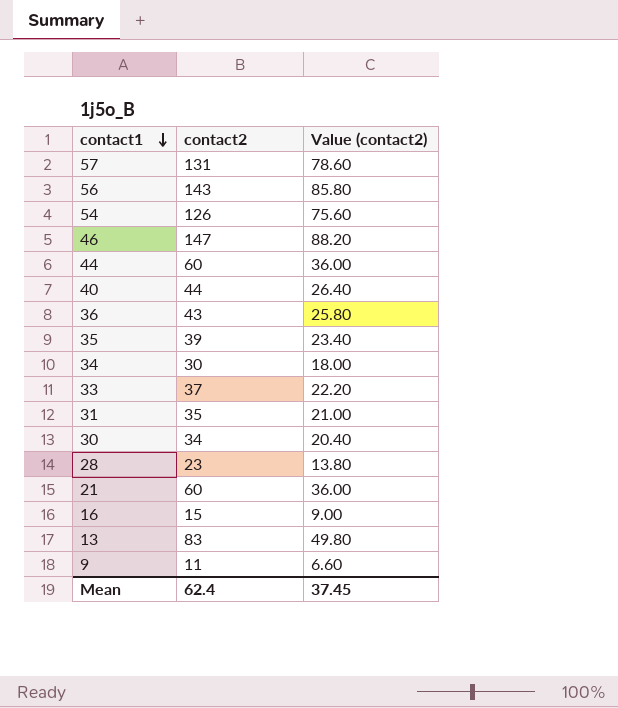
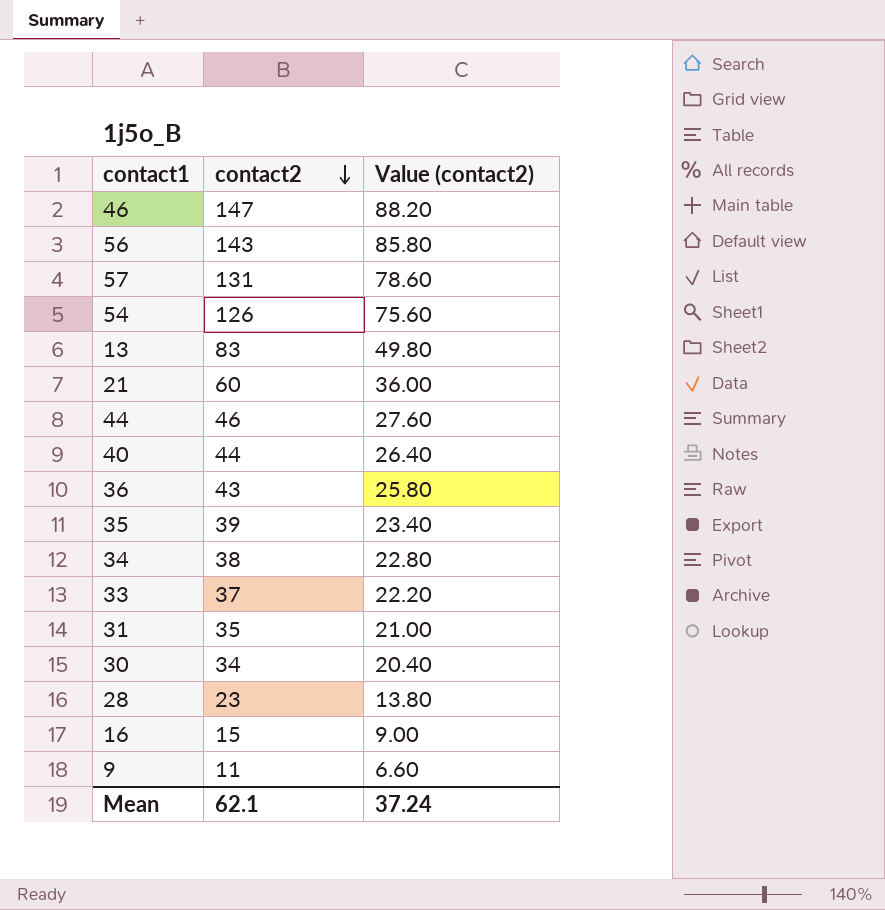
row order: contact1 descending -> contact2 descending
44 | contact2: 60 -> 46
44 | Value (contact2): 36.00 -> 27.60
34 | contact2: 30 -> 38
34 | Value (contact2): 18.00 -> 22.80
Mean | contact2: 62.4 -> 62.1
Mean | Value (contact2): 37.45 -> 37.24

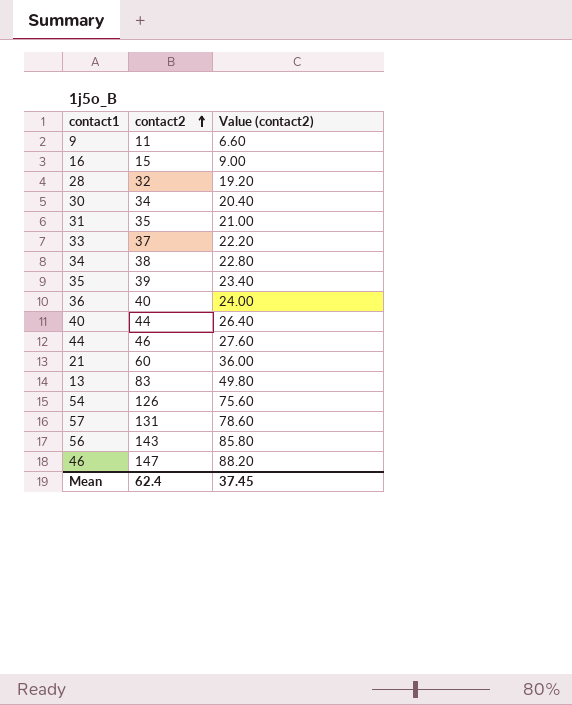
row order: contact2 descending -> contact2 ascending
28 | contact2: 23 -> 32
28 | Value (contact2): 13.80 -> 19.20
36 | contact2: 43 -> 40
36 | Value (contact2): 25.80 -> 24.00
Mean | contact2: 62.1 -> 62.4
Mean | Value (contact2): 37.24 -> 37.45

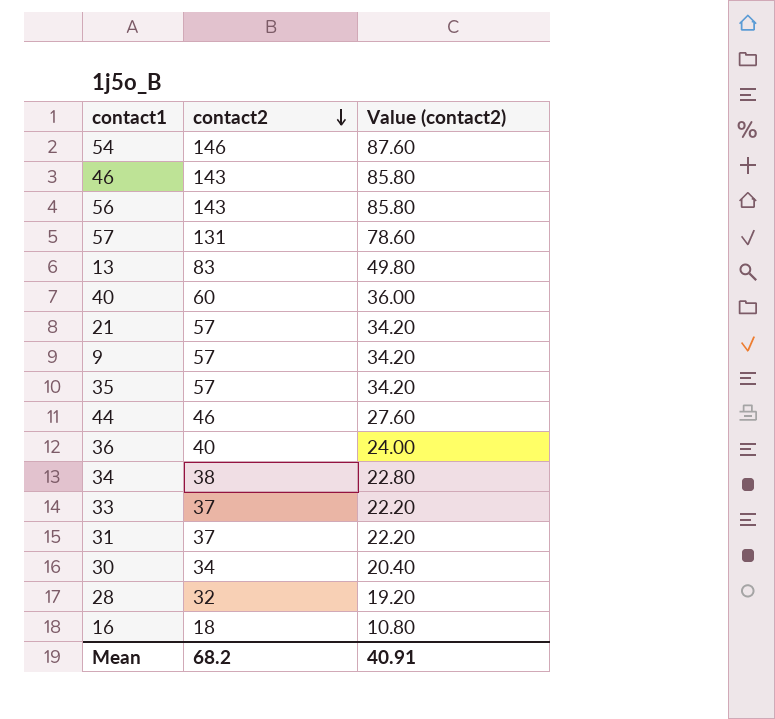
row order: contact2 ascending -> contact2 descending
54 | contact2: 126 -> 146
54 | Value (contact2): 75.60 -> 87.60
46 | contact2: 147 -> 143
46 | Value (contact2): 88.20 -> 85.80
40 | contact2: 44 -> 60
40 | Value (contact2): 26.40 -> 36.00
21 | contact2: 60 -> 57
21 | Value (contact2): 36.00 -> 34.20
9 | contact2: 11 -> 57
9 | Value (contact2): 6.60 -> 34.20
35 | contact2: 39 -> 57
35 | Value (contact2): 23.40 -> 34.20
31 | contact2: 35 -> 37
31 | Value (contact2): 21.00 -> 22.20
16 | contact2: 15 -> 18
16 | Value (contact2): 9.00 -> 10.80
Mean | contact2: 62.4 -> 68.2
Mean | Value (contact2): 37.45 -> 40.91

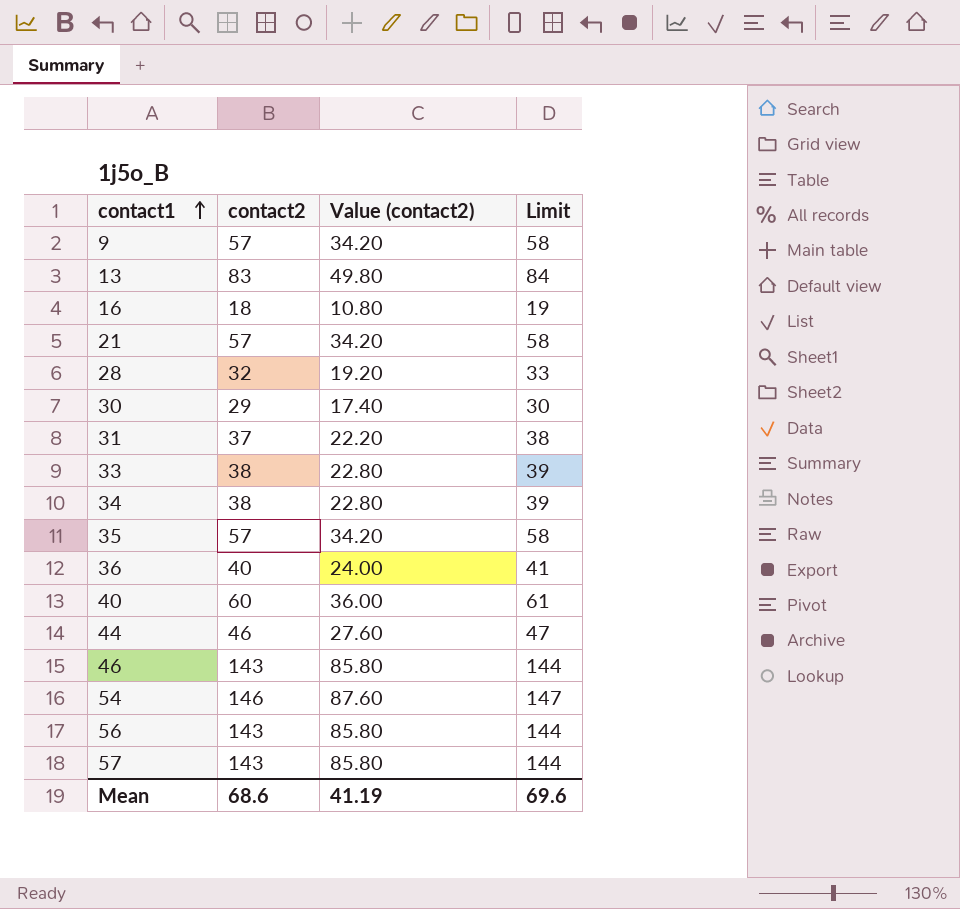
row order: contact2 descending -> contact1 ascending
column Limit | formula: none -> [contact2] + 1
30 | contact2: 34 -> 29
30 | Value (contact2): 20.40 -> 17.40
33 | contact2: 37 -> 38
33 | Value (contact2): 22.20 -> 22.80
57 | contact2: 131 -> 143
57 | Value (contact2): 78.60 -> 85.80
Mean | contact2: 68.2 -> 68.6
Mean | Value (contact2): 40.91 -> 41.19

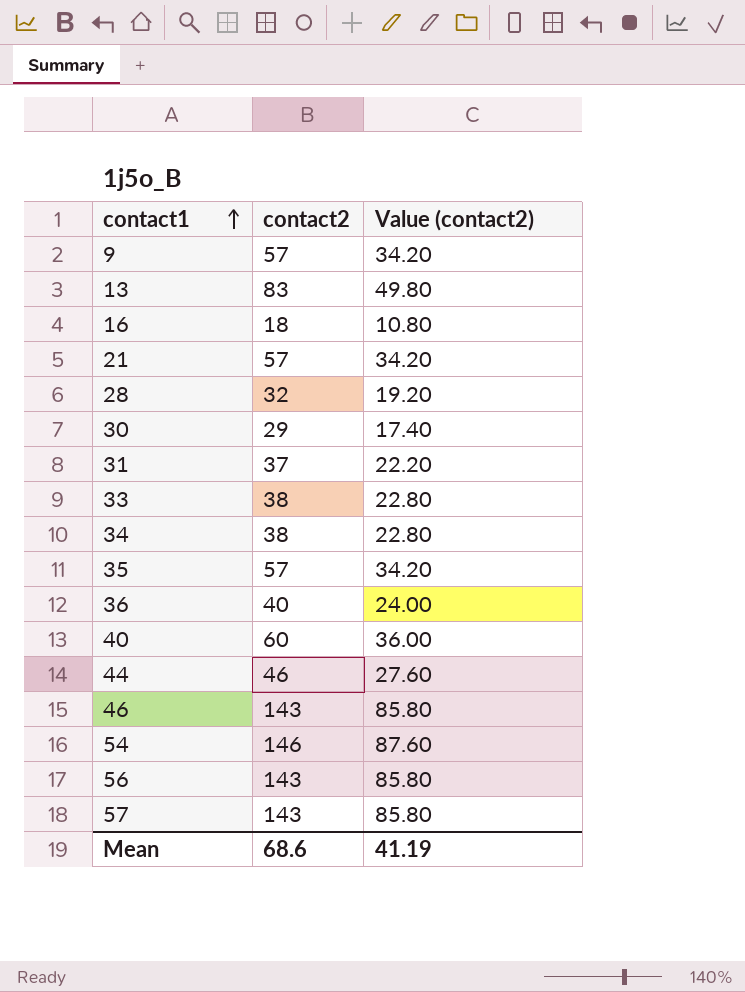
column Limit | formula: [contact2] + 1 -> none

